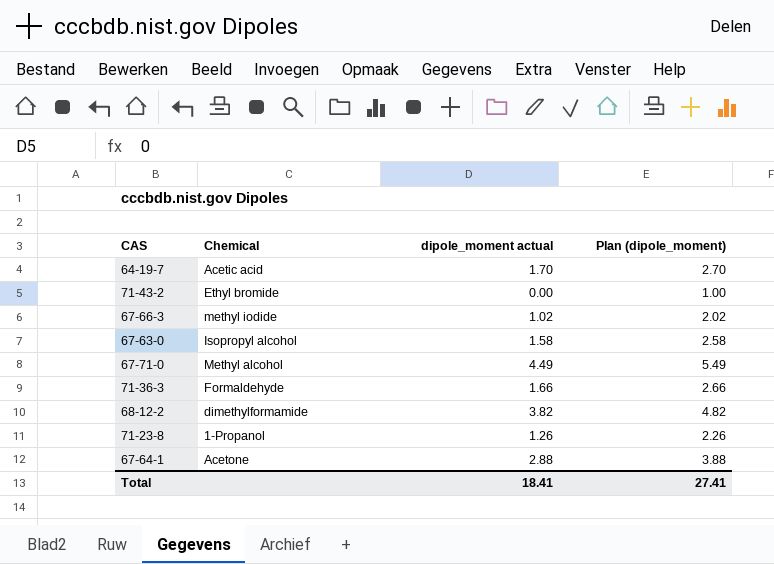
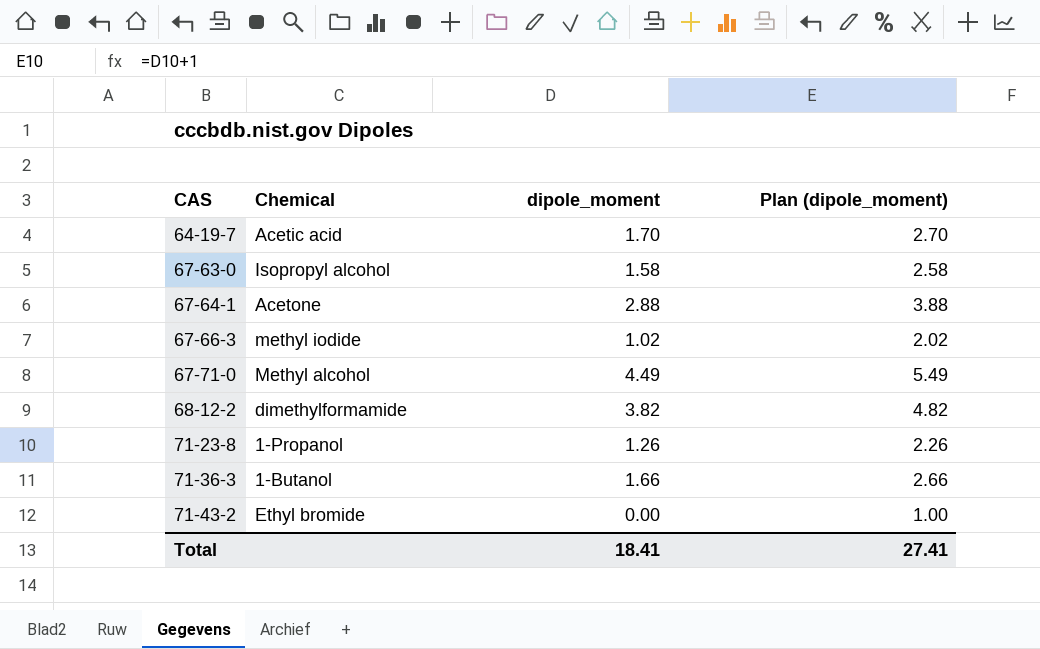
row order: none -> CAS ascending
column name: dipole_moment actual -> dipole_moment
71-36-3 | Chemical: Formaldehyde -> 1-Butanol

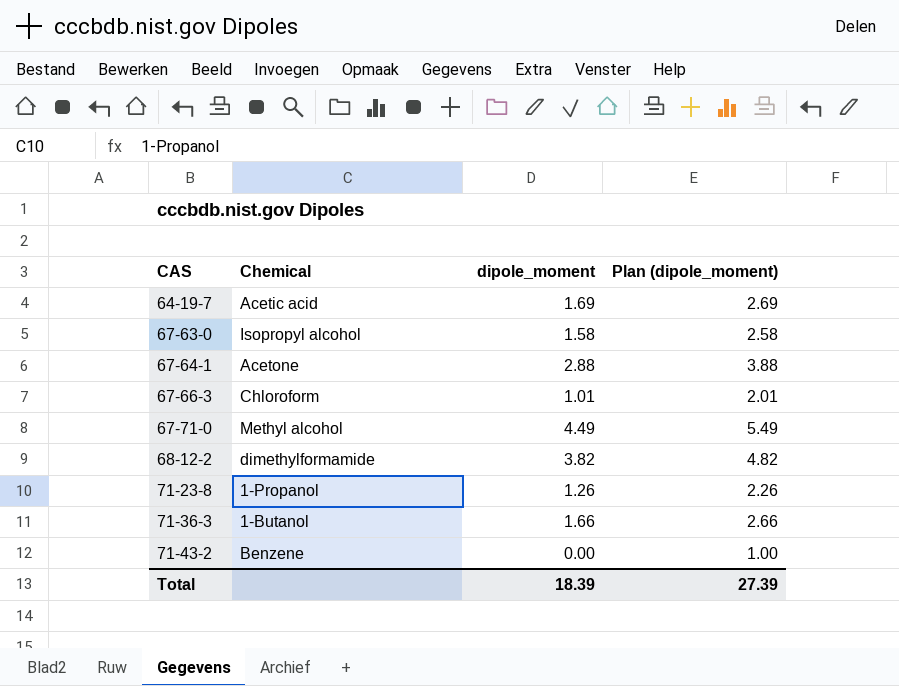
64-19-7 | dipole_moment: 1.70 -> 1.69
64-19-7 | Plan (dipole_moment): 2.70 -> 2.69
67-66-3 | Chemical: methyl iodide -> Chloroform
67-66-3 | dipole_moment: 1.02 -> 1.01
67-66-3 | Plan (dipole_moment): 2.02 -> 2.01
71-43-2 | Chemical: Ethyl bromide -> Benzene
Total | dipole_moment: 18.41 -> 18.39
Total | Plan (dipole_moment): 27.41 -> 27.39

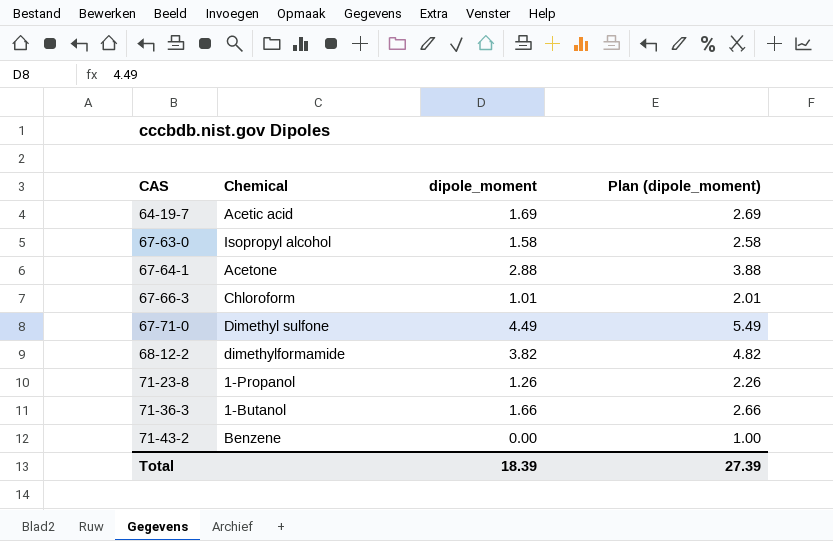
67-71-0 | Chemical: Methyl alcohol -> Dimethyl sulfone

